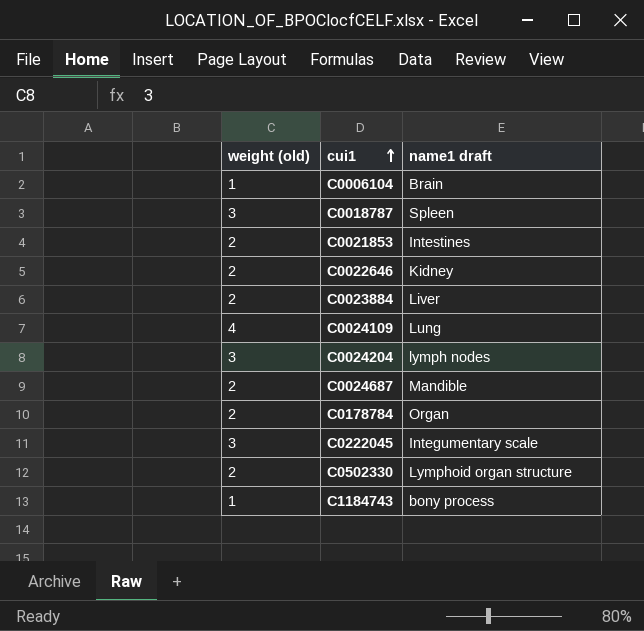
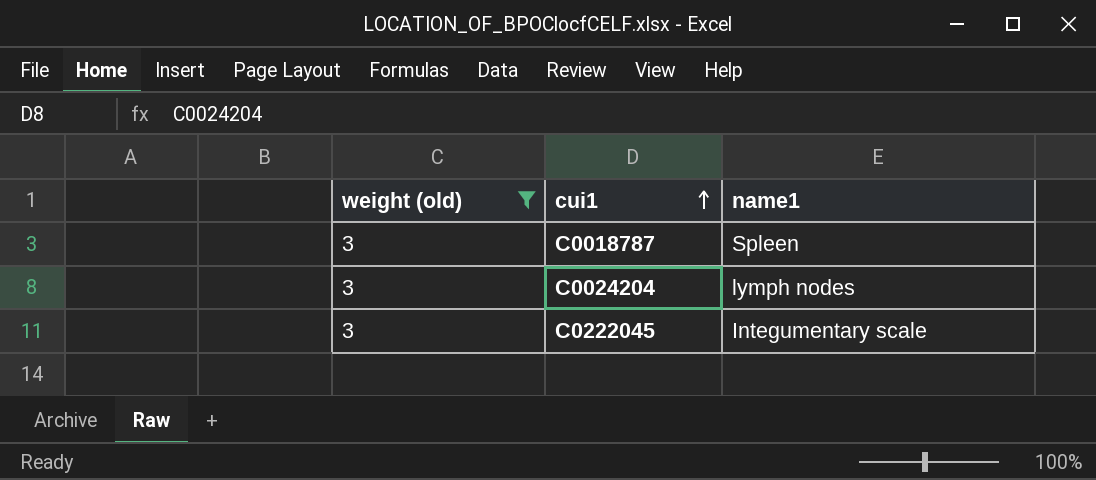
filter: none -> weight (old) = 3
column name: name1 draft -> name1

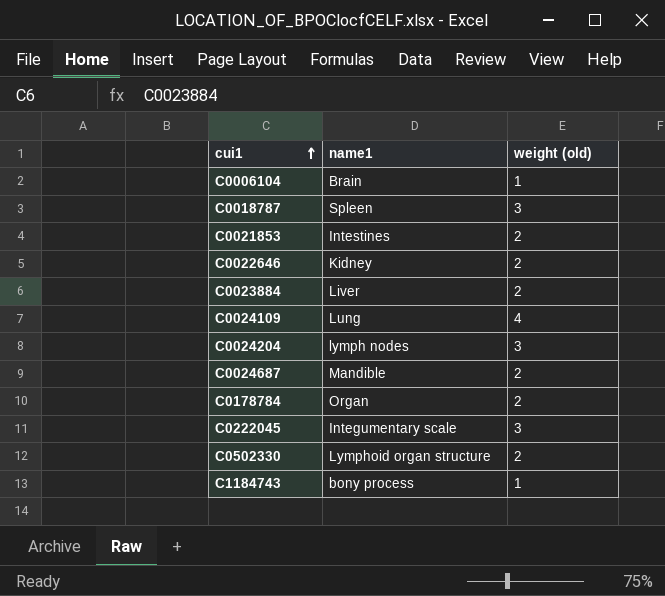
filter: weight (old) = 3 -> none
column weight (old) | position: 1 -> 3

